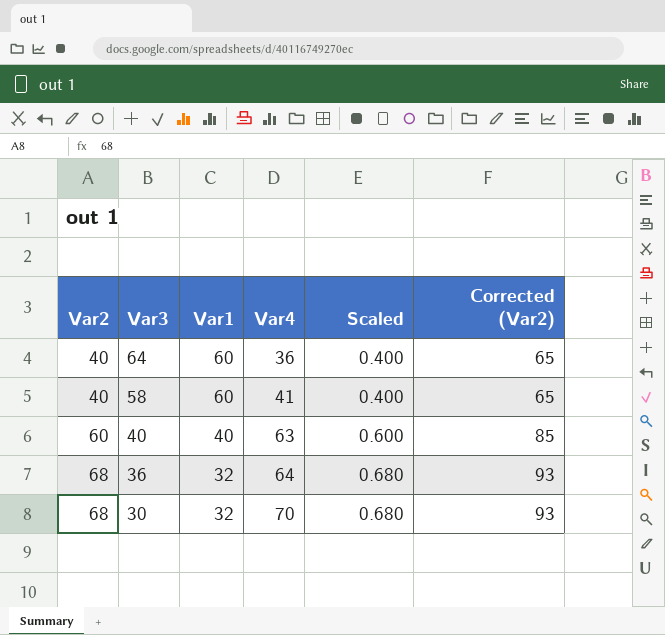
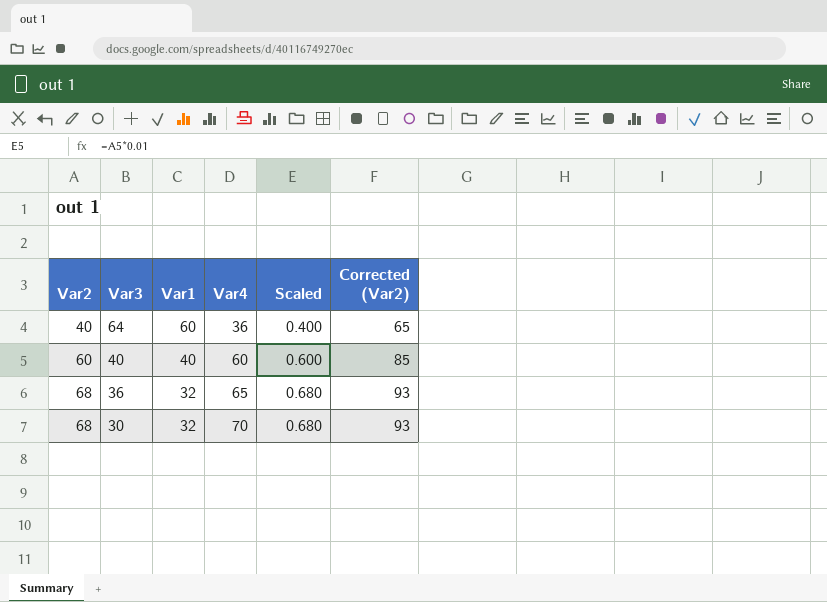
row 58: 40 | 60 | 41 | 0.400 | 65 -> none
40 | Var4: 63 -> 60
36 | Var4: 64 -> 65

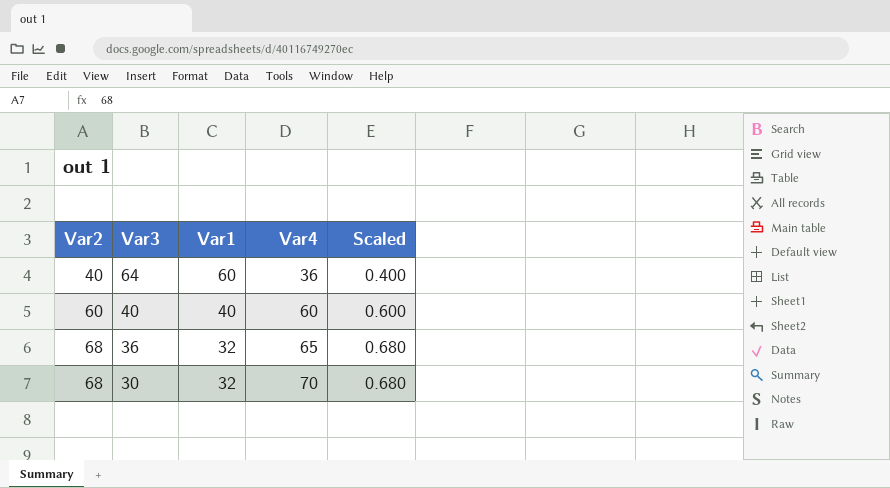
column Corrected (Var2) | formula: [Var2] + 25 -> none

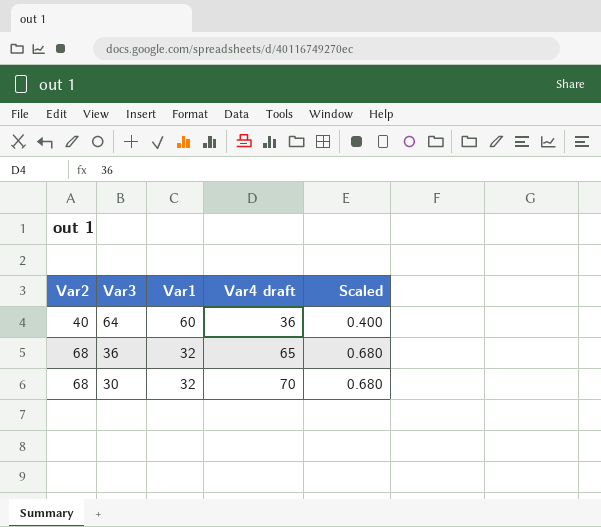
column name: Var4 -> Var4 draft
row 40: 60 | 40 | 60 | 0.600 -> none

